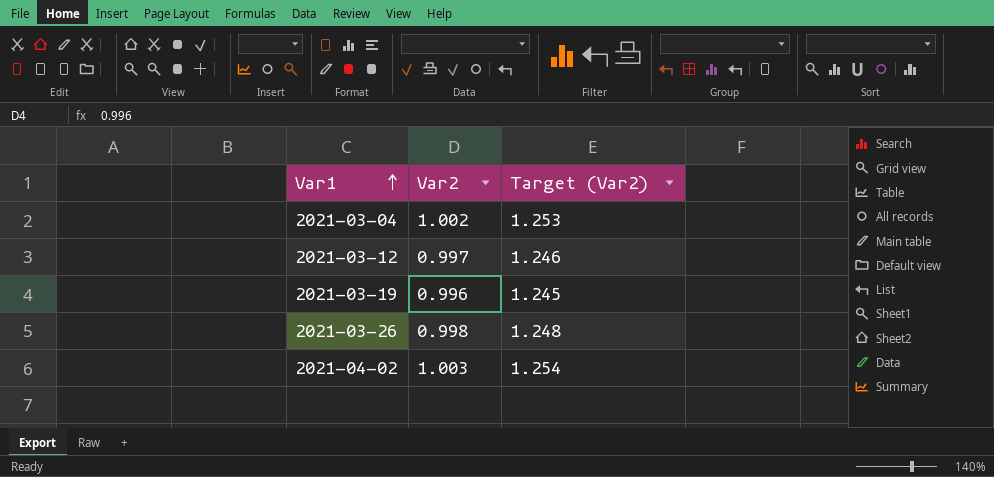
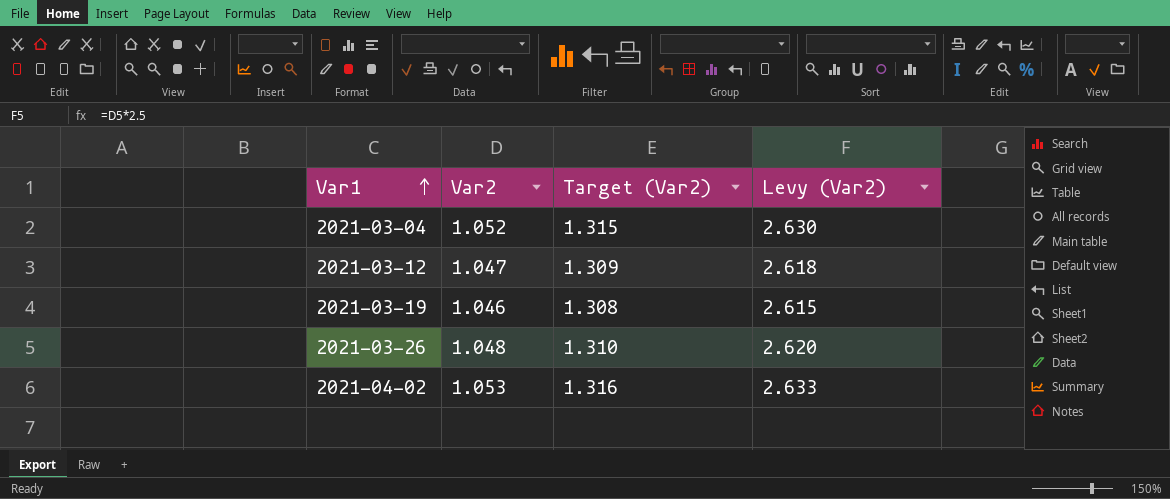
column Levy (Var2) | formula: none -> [Var2] * 2.5
2021-03-04 | Var2: 1.002 -> 1.052
2021-03-04 | Target (Var2): 1.253 -> 1.315
2021-03-12 | Var2: 0.997 -> 1.047
2021-03-12 | Target (Var2): 1.246 -> 1.309
2021-03-19 | Var2: 0.996 -> 1.046
2021-03-19 | Target (Var2): 1.245 -> 1.308
2021-03-26 | Var2: 0.998 -> 1.048
2021-03-26 | Target (Var2): 1.248 -> 1.310
2021-04-02 | Var2: 1.003 -> 1.053
2021-04-02 | Target (Var2): 1.254 -> 1.316

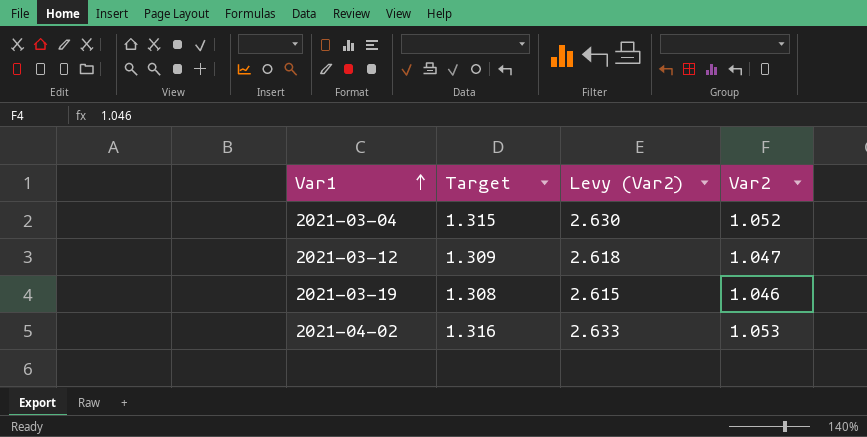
column name: Target (Var2) -> Target
column Var2 | position: 2 -> 4
row 2021-03-26: 1.048 | 1.310 | 2.620 -> none

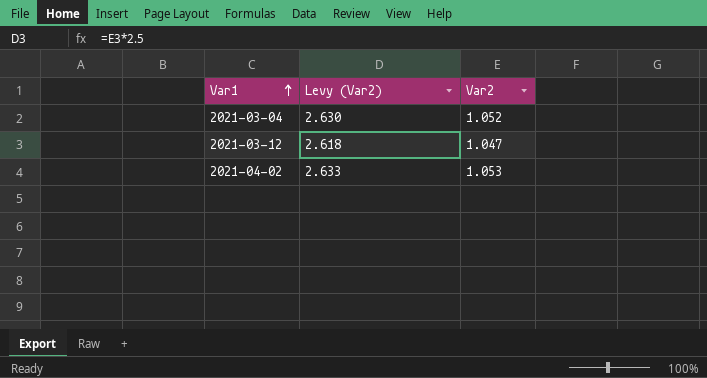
column Target | formula: [Var2] * 1.25 -> none
row 2021-03-19: 1.308 | 2.615 | 1.046 -> none

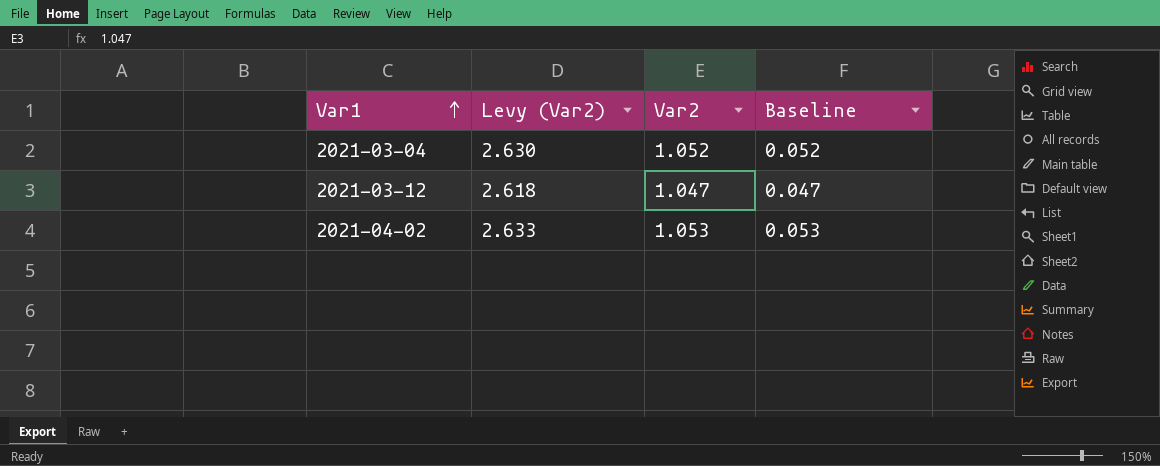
column Baseline | formula: none -> [Var2] - 1

